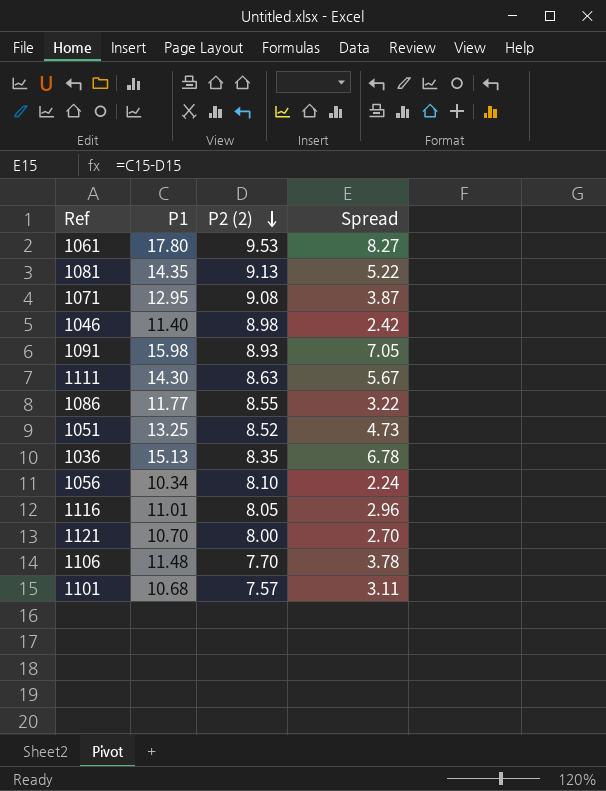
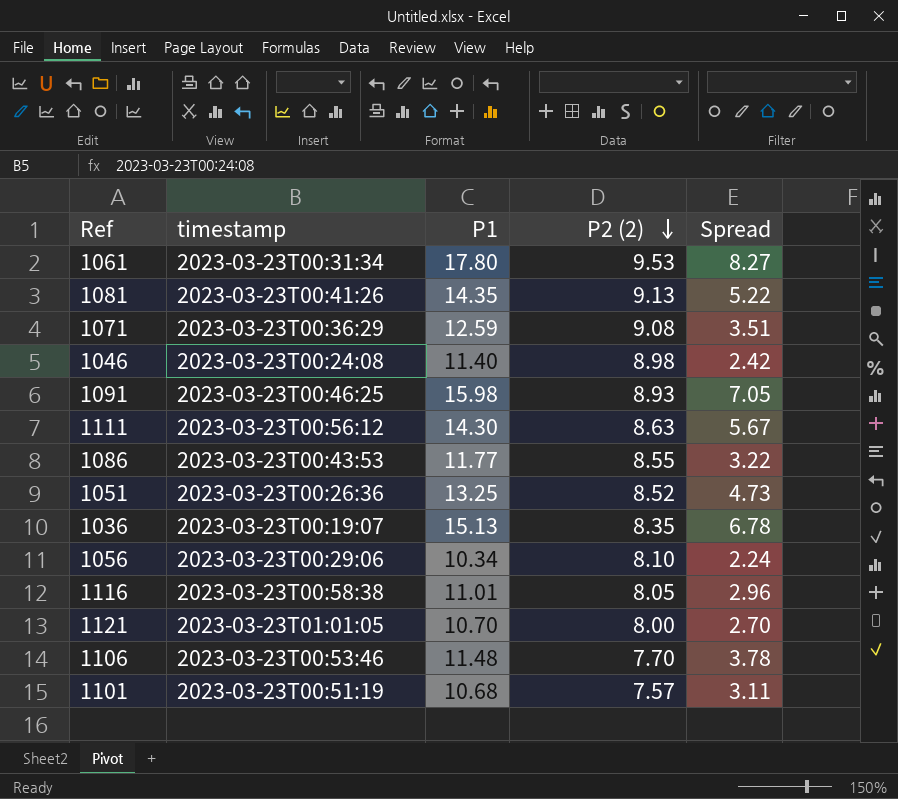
column timestamp | position: none -> 2
1071 | P1: 12.95 -> 12.59
1071 | Spread: 3.87 -> 3.51

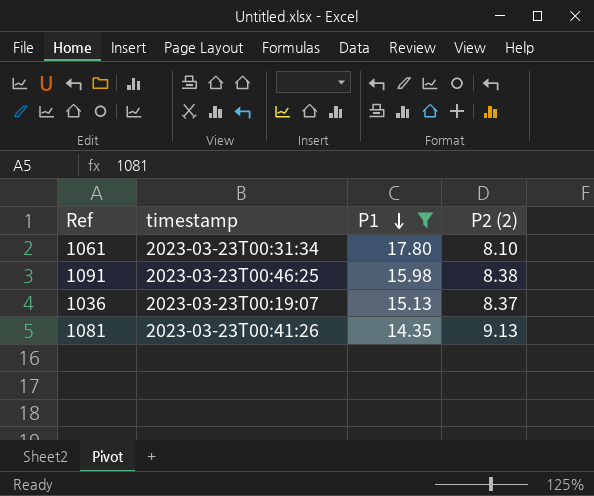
filter: none -> P1 >= 14.35
row order: P2 (2) descending -> P1 descending
column Spread | formula: [P1] - [P2 (2)] -> none
1061 | P2 (2): 9.53 -> 8.10
1091 | P2 (2): 8.93 -> 8.38
1036 | P2 (2): 8.35 -> 8.37

